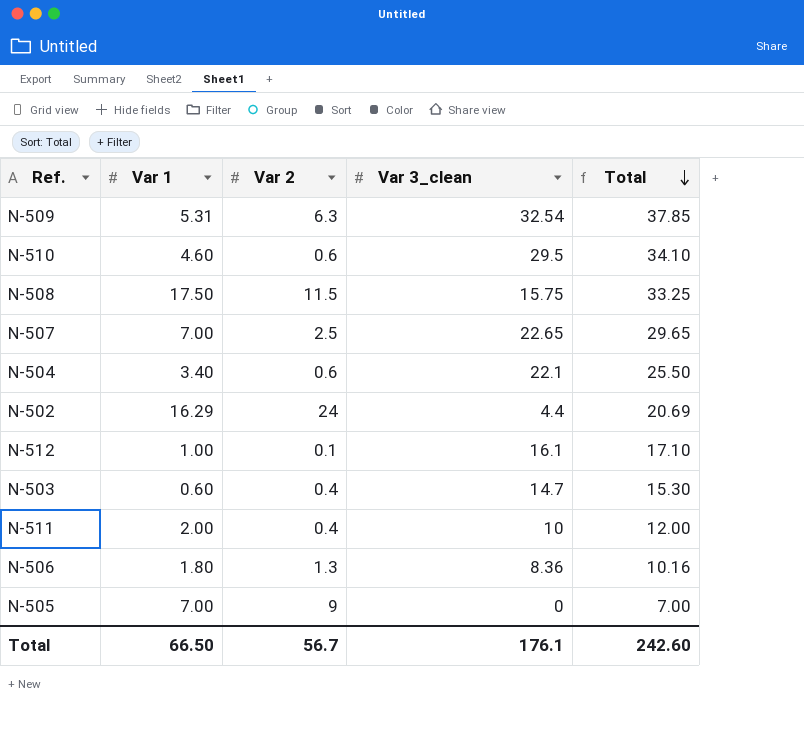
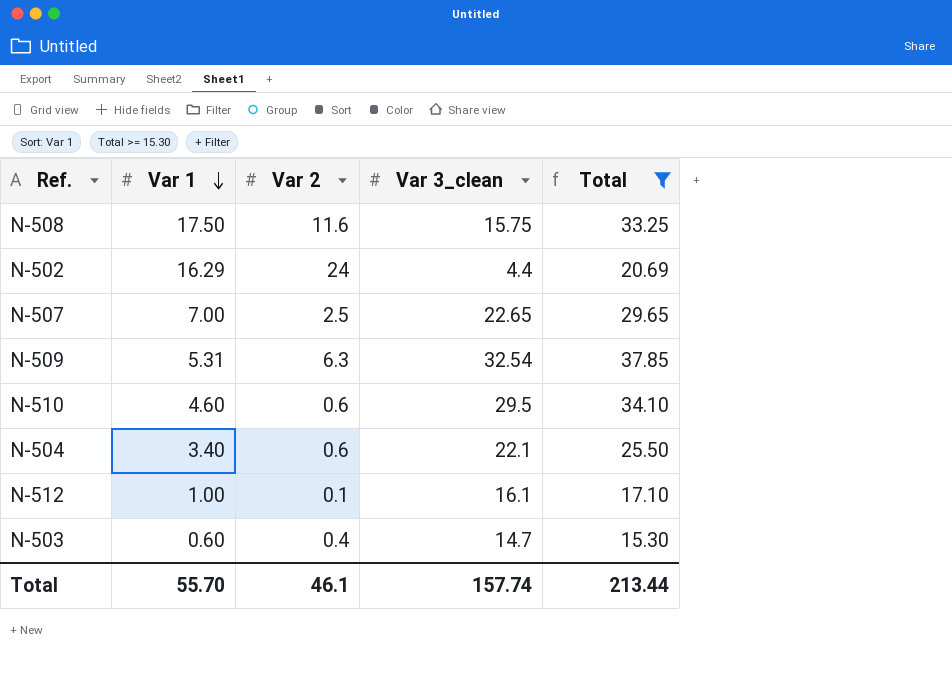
filter: none -> Total >= 15.30
row order: Total descending -> Var 1 descending
N-508 | Var 2: 11.5 -> 11.6
Total | Var 1: 66.50 -> 55.70
Total | Var 2: 56.7 -> 46.1
Total | Var 3_clean: 176.1 -> 157.74
Total | Total: 242.60 -> 213.44

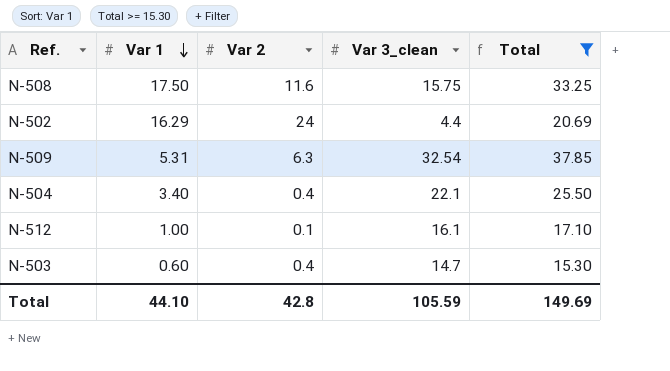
row N-507: 7.00 | 2.5 | 22.65 | 29.65 -> none
row N-510: 4.60 | 0.6 | 29.5 | 34.10 -> none
N-504 | Var 2: 0.6 -> 0.4
Total | Var 1: 55.70 -> 44.10
Total | Var 2: 46.1 -> 42.8
Total | Var 3_clean: 157.74 -> 105.59
Total | Total: 213.44 -> 149.69

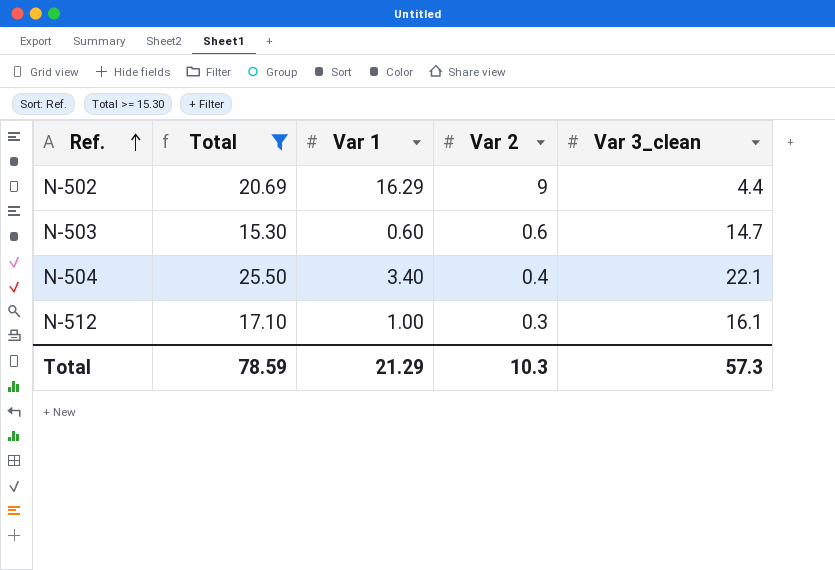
row order: Var 1 descending -> Ref. ascending
column Total | position: 5 -> 2
row N-508: 17.50 | 11.6 | 15.75 | 33.25 -> none
row N-509: 5.31 | 6.3 | 32.54 | 37.85 -> none
N-502 | Var 2: 24 -> 9
N-503 | Var 2: 0.4 -> 0.6
N-512 | Var 2: 0.1 -> 0.3
Total | Total: 149.69 -> 78.59
Total | Var 1: 44.10 -> 21.29
Total | Var 2: 42.8 -> 10.3
Total | Var 3_clean: 105.59 -> 57.3

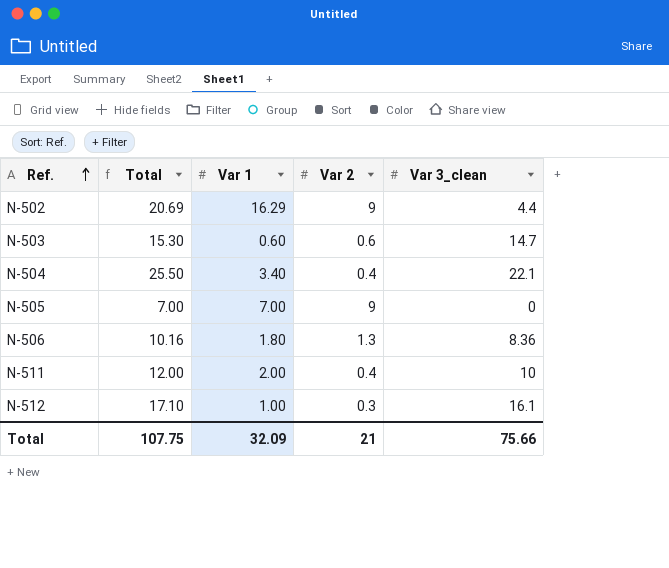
filter: Total >= 15.30 -> none
Total | Total: 78.59 -> 107.75
Total | Var 1: 21.29 -> 32.09
Total | Var 2: 10.3 -> 21
Total | Var 3_clean: 57.3 -> 75.66

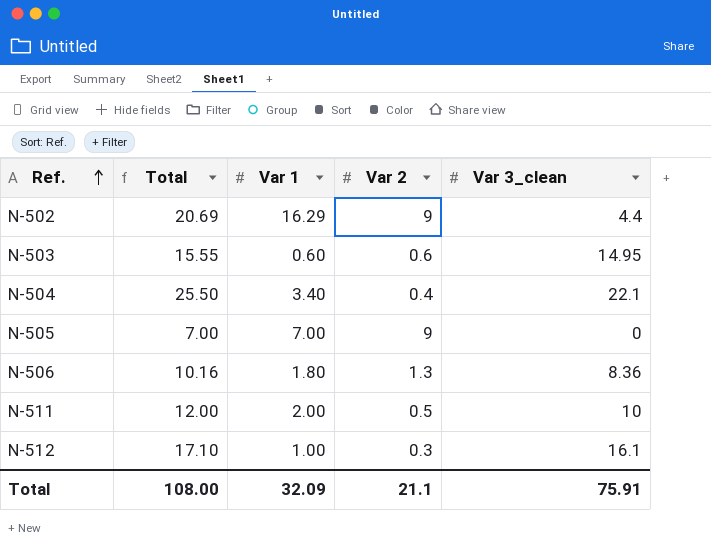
N-503 | Total: 15.30 -> 15.55
N-503 | Var 3_clean: 14.7 -> 14.95
N-511 | Var 2: 0.4 -> 0.5
Total | Total: 107.75 -> 108.00
Total | Var 2: 21 -> 21.1
Total | Var 3_clean: 75.66 -> 75.91

